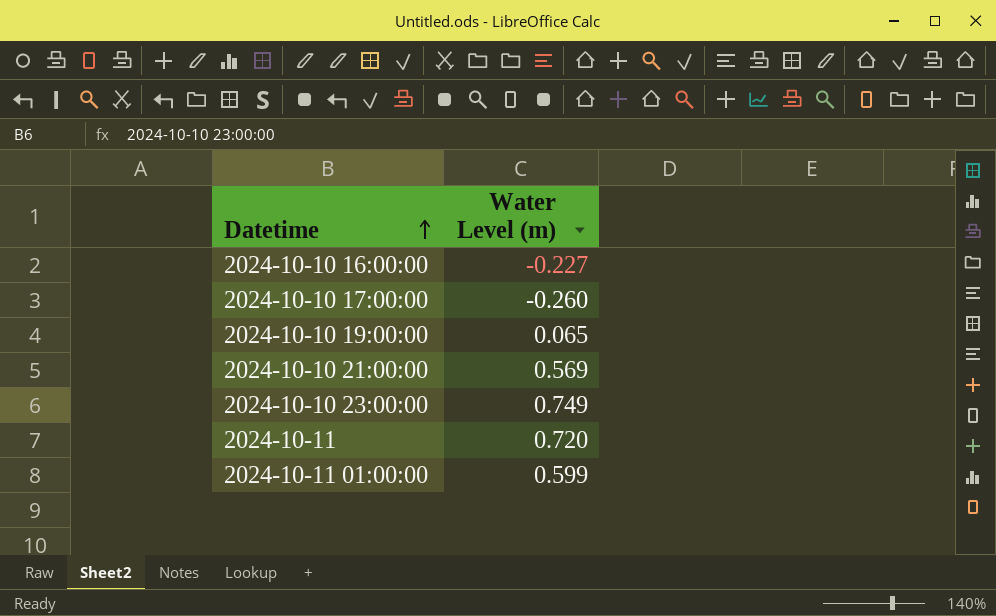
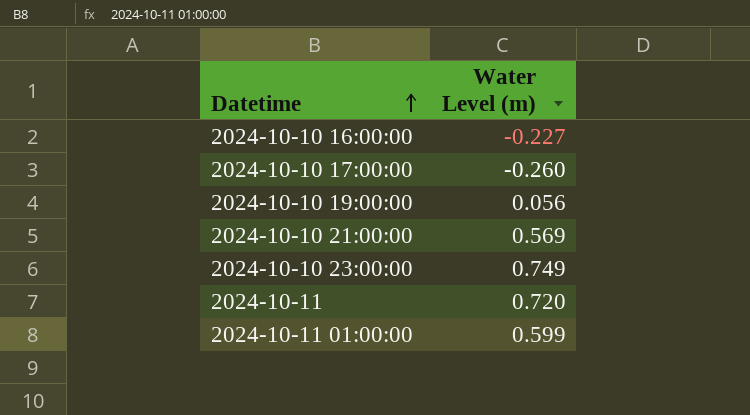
2024-10-10 19:00:00 | Water Level (m): 0.065 -> 0.056

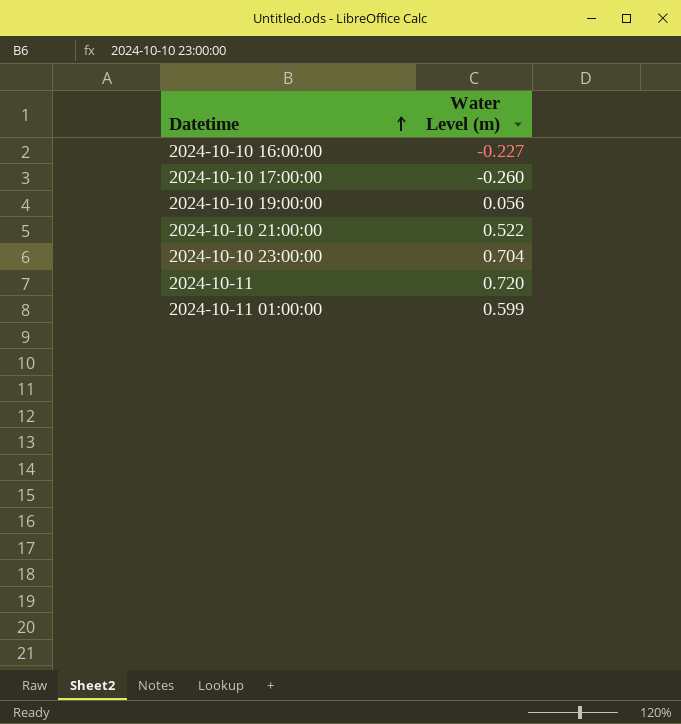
2024-10-10 21:00:00 | Water Level (m): 0.569 -> 0.522
2024-10-10 23:00:00 | Water Level (m): 0.749 -> 0.704

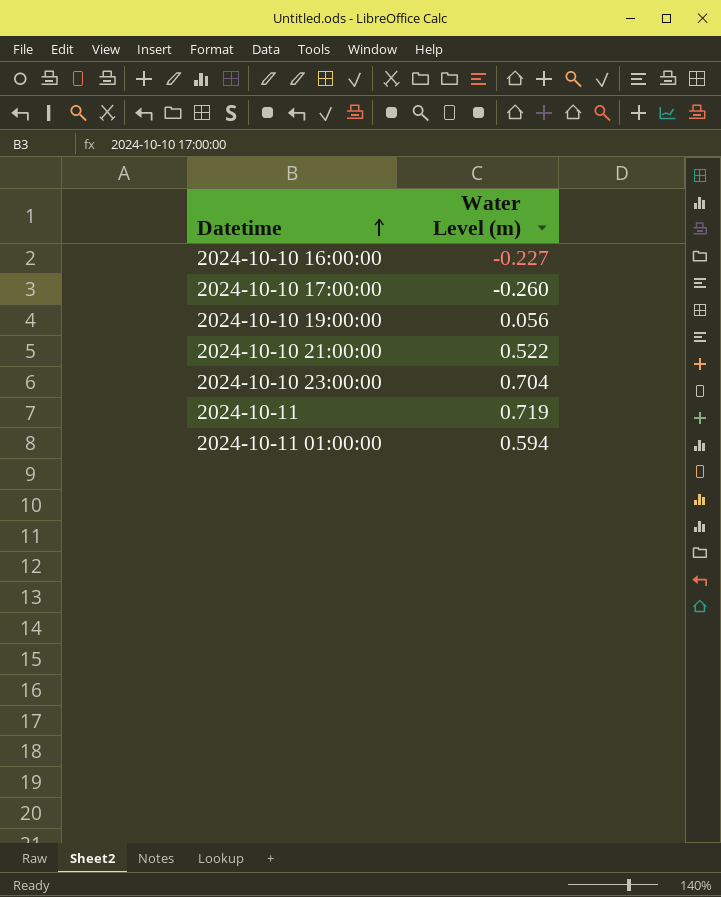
2024-10-11 | Water Level (m): 0.720 -> 0.719
2024-10-11 01:00:00 | Water Level (m): 0.599 -> 0.594

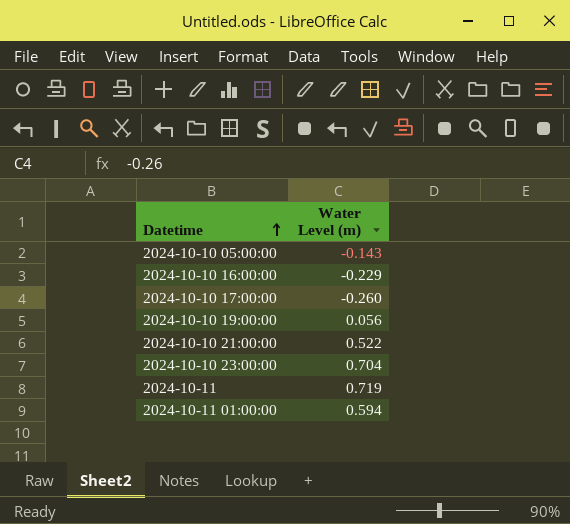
row 2024-10-10 05:00:00: none -> -0.143
2024-10-10 16:00:00 | Water Level (m): -0.227 -> -0.229

